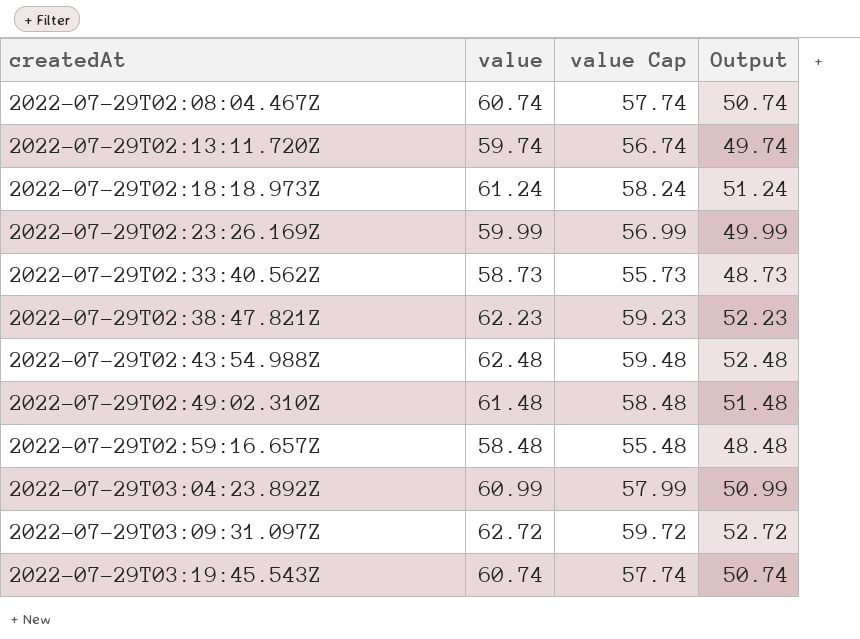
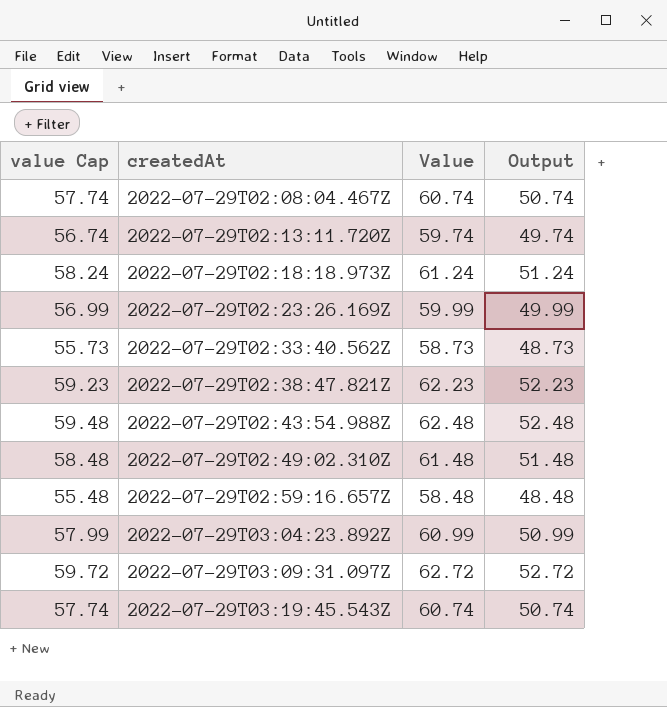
column value Cap | position: 3 -> 1
column name: value -> Value

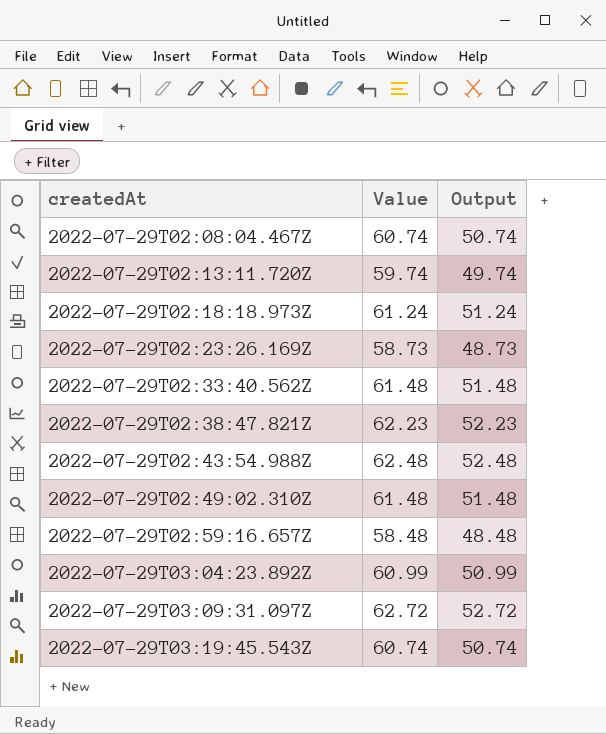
column value Cap | formula: [Value] - 3 -> none
2022-07-29T02:23:26.169Z | Value: 59.99 -> 58.73
2022-07-29T02:23:26.169Z | Output: 49.99 -> 48.73
2022-07-29T02:33:40.562Z | Value: 58.73 -> 61.48
2022-07-29T02:33:40.562Z | Output: 48.73 -> 51.48

